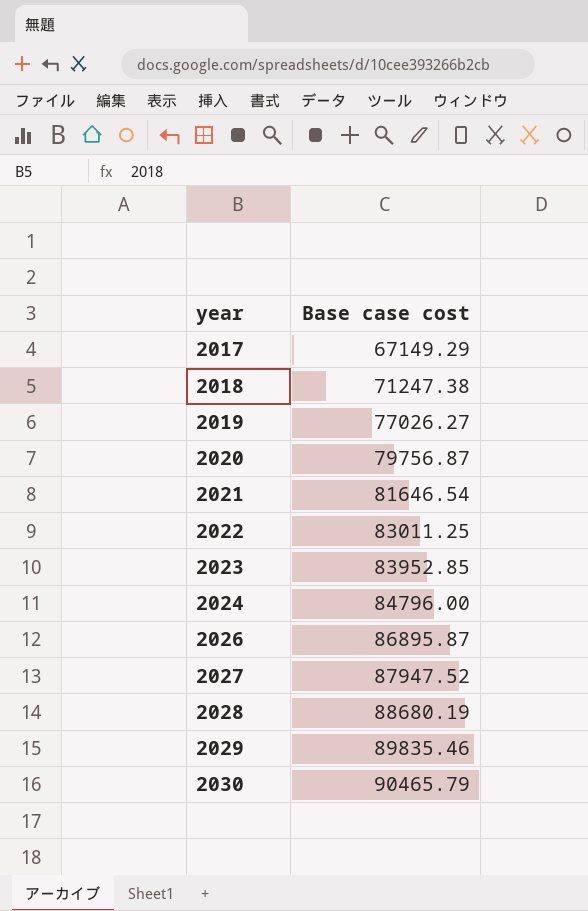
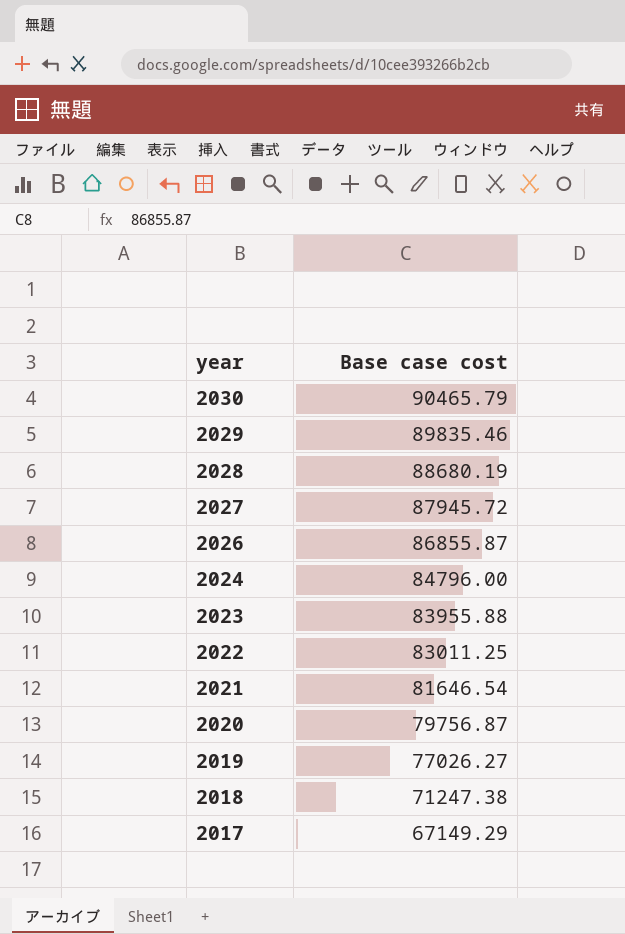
row order: year ascending -> year descending
2027 | Base case cost: 87947.52 -> 87945.72
2026 | Base case cost: 86895.87 -> 86855.87
2023 | Base case cost: 83952.85 -> 83955.88

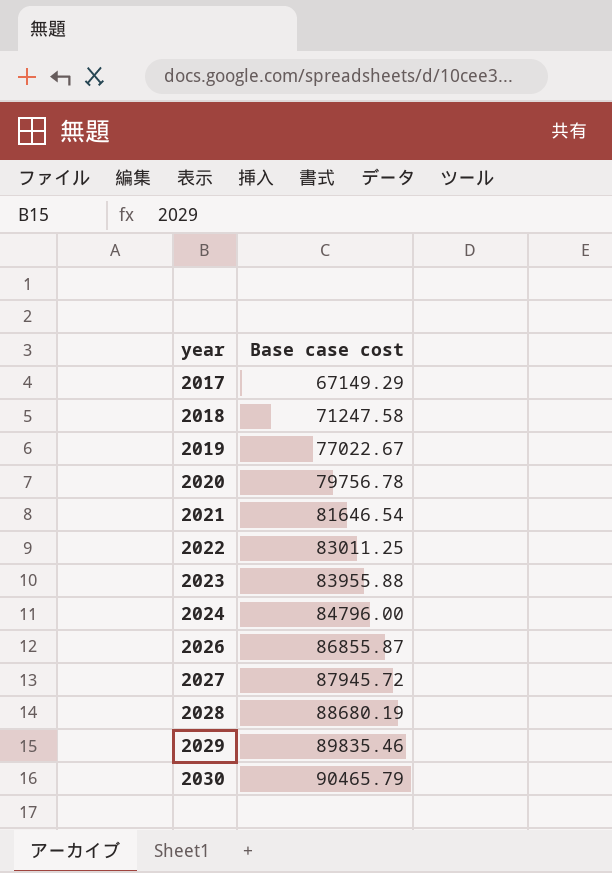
row order: year descending -> year ascending
2018 | Base case cost: 71247.38 -> 71247.58
2019 | Base case cost: 77026.27 -> 77022.67
2020 | Base case cost: 79756.87 -> 79756.78

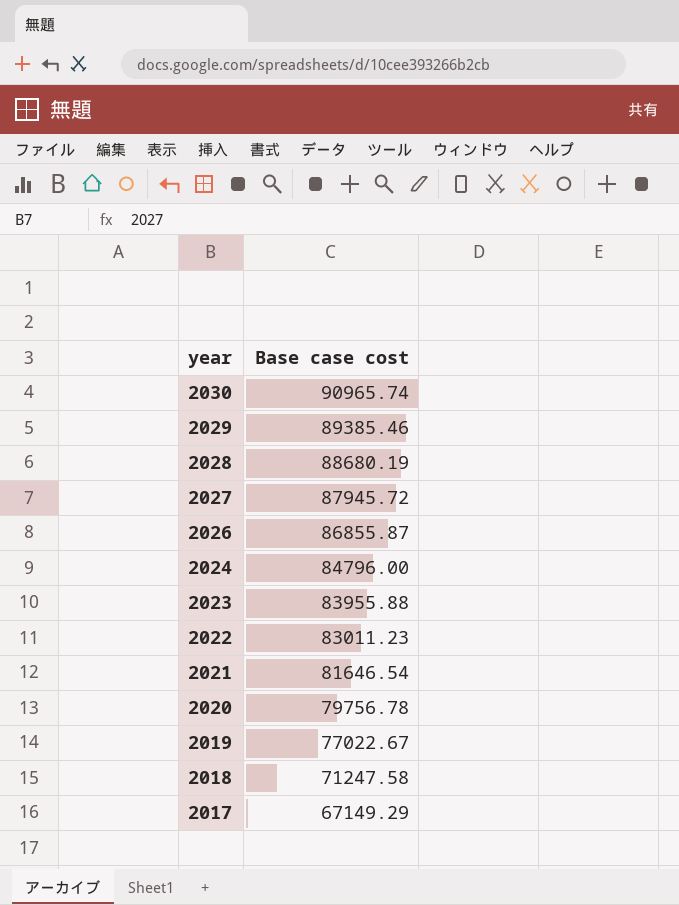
row order: year ascending -> year descending
2030 | Base case cost: 90465.79 -> 90965.74
2029 | Base case cost: 89835.46 -> 89385.46
2022 | Base case cost: 83011.25 -> 83011.23

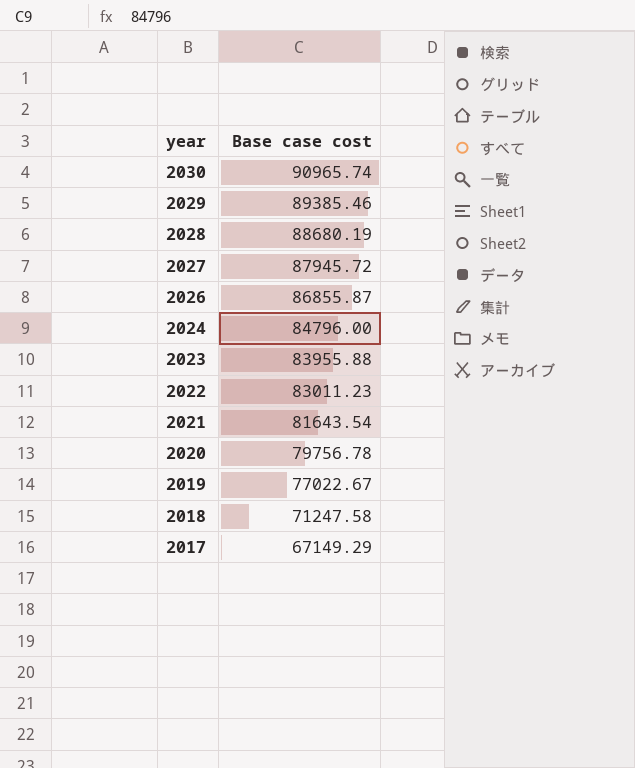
2021 | Base case cost: 81646.54 -> 81643.54

